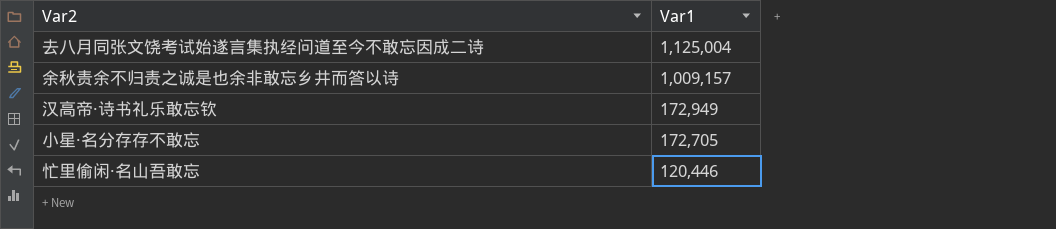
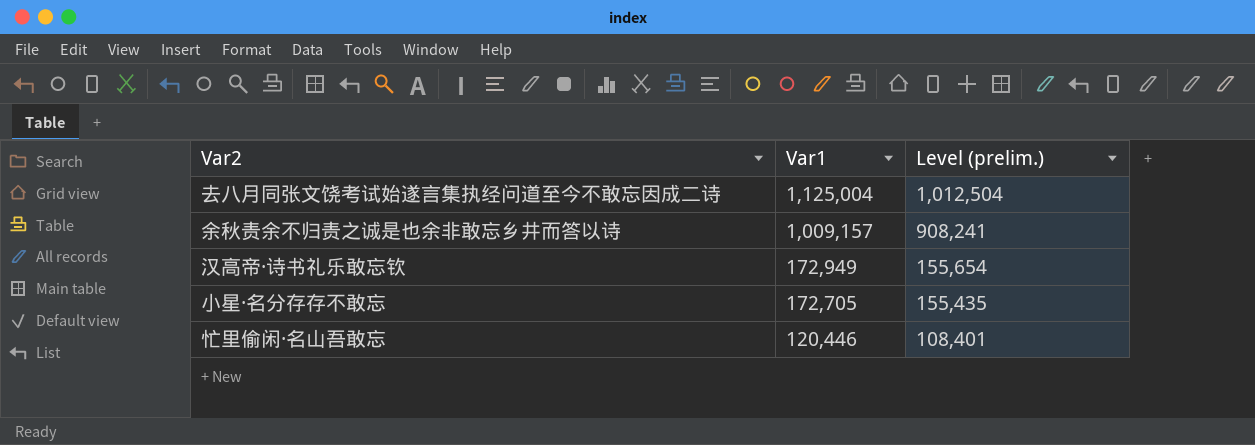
column Level (prelim.) | formula: none -> [Var1] * 0.9

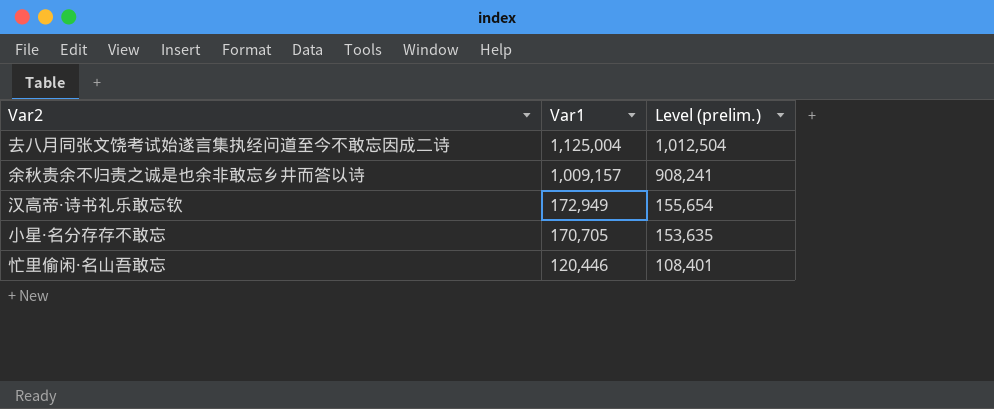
小星·名分存存不敢忘 | Var1: 172,705 -> 170,705
小星·名分存存不敢忘 | Level (prelim.): 155,435 -> 153,635

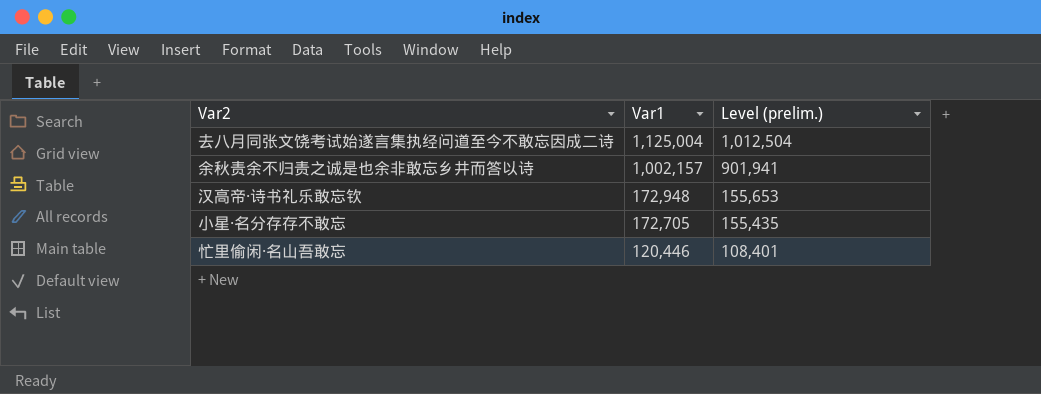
余秋责余不归责之诚是也余非敢忘乡井而答以诗 | Var1: 1,009,157 -> 1,002,157
余秋责余不归责之诚是也余非敢忘乡井而答以诗 | Level (prelim.): 908,241 -> 901,941
汉高帝·诗书礼乐敢忘钦 | Var1: 172,949 -> 172,948
汉高帝·诗书礼乐敢忘钦 | Level (prelim.): 155,654 -> 155,653
小星·名分存存不敢忘 | Var1: 170,705 -> 172,705
小星·名分存存不敢忘 | Level (prelim.): 153,635 -> 155,435

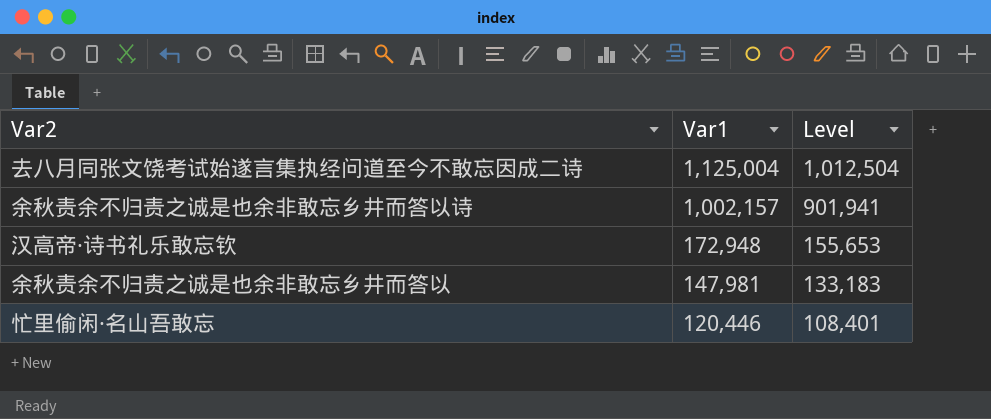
column name: Level (prelim.) -> Level
row 小星·名分存存不敢忘: 172,705 | 155,435 -> none
row 余秋责余不归责之诚是也余非敢忘乡井而答以: none -> 147,981 | 133,183

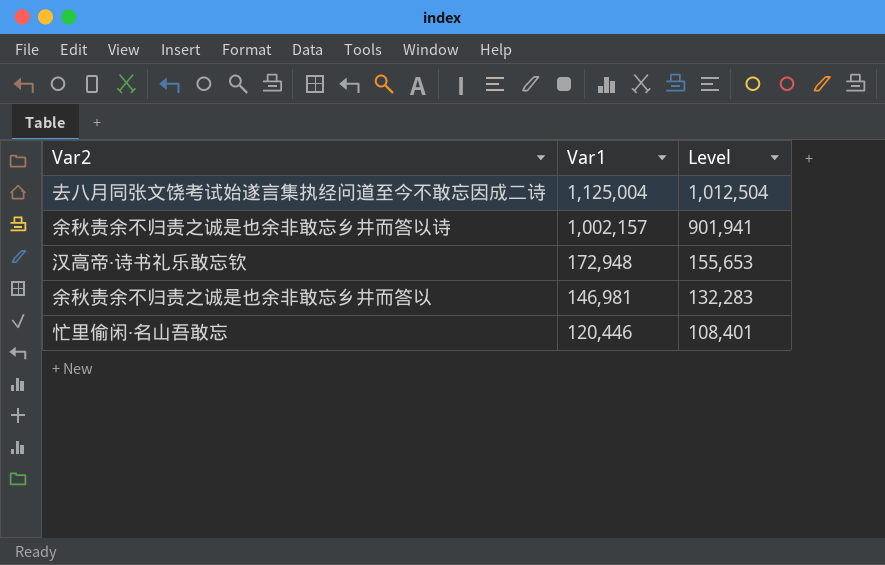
余秋责余不归责之诚是也余非敢忘乡井而答以 | Var1: 147,981 -> 146,981
余秋责余不归责之诚是也余非敢忘乡井而答以 | Level: 133,183 -> 132,283

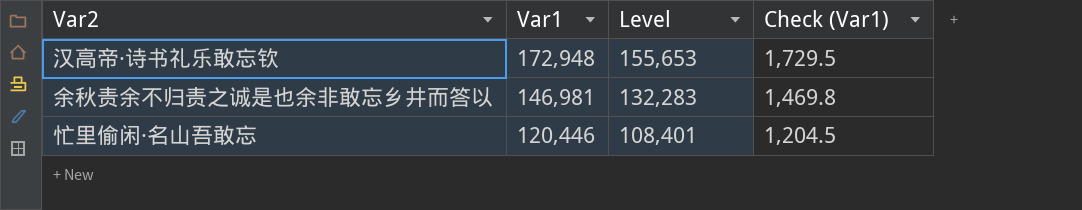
column Check (Var1) | formula: none -> [Var1] * 0.01
row 去八月同张文饶考试始遂言集执经问道至今不敢忘因成二诗: 1,125,004 | 1,012,504 -> none
row 余秋责余不归责之诚是也余非敢忘乡井而答以诗: 1,002,157 | 901,941 -> none

